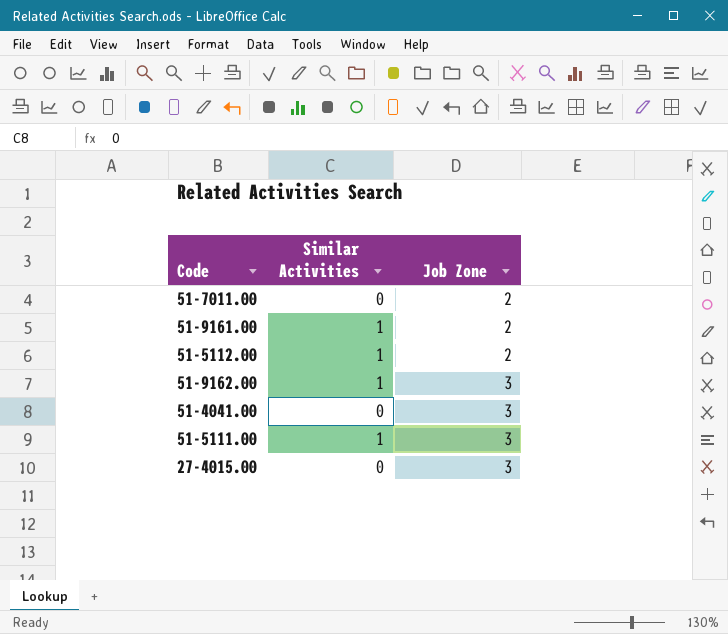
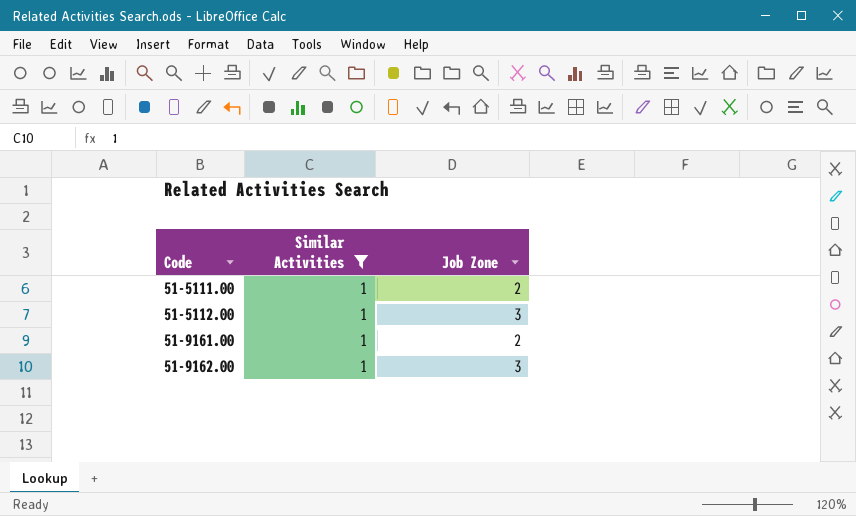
filter: none -> Similar Activities = 1
row order: Job Zone ascending -> Code ascending
51-5111.00 | Job Zone: 3 -> 2
51-5112.00 | Job Zone: 2 -> 3

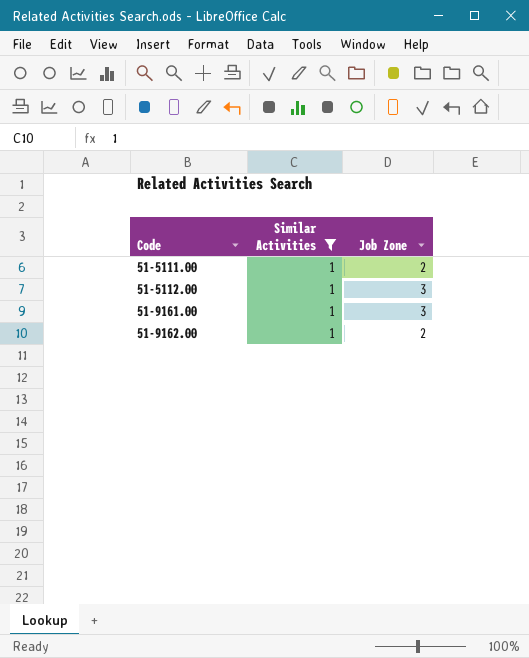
51-9161.00 | Job Zone: 2 -> 3
51-9162.00 | Job Zone: 3 -> 2

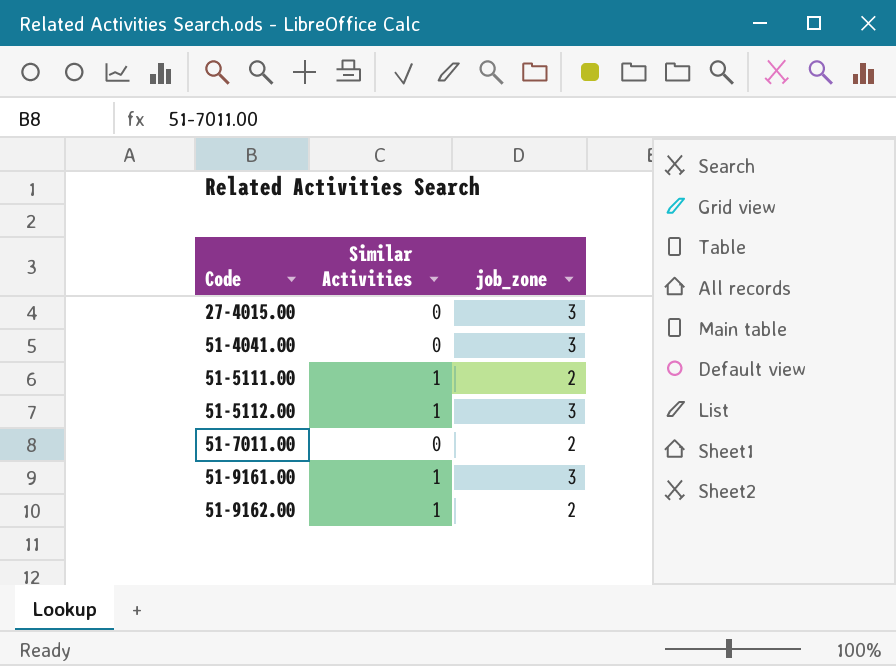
filter: Similar Activities = 1 -> none
column name: Job Zone -> job_zone

